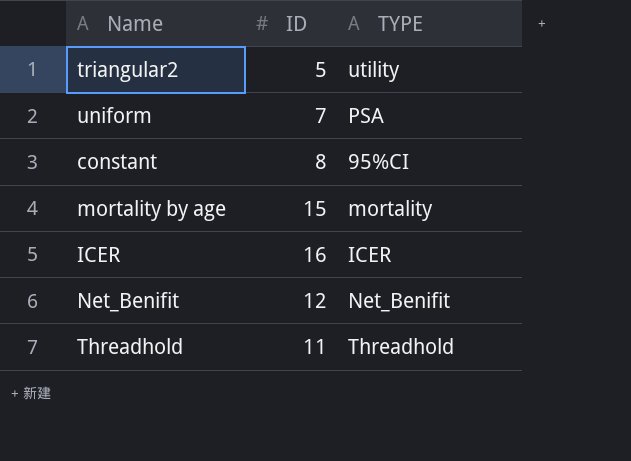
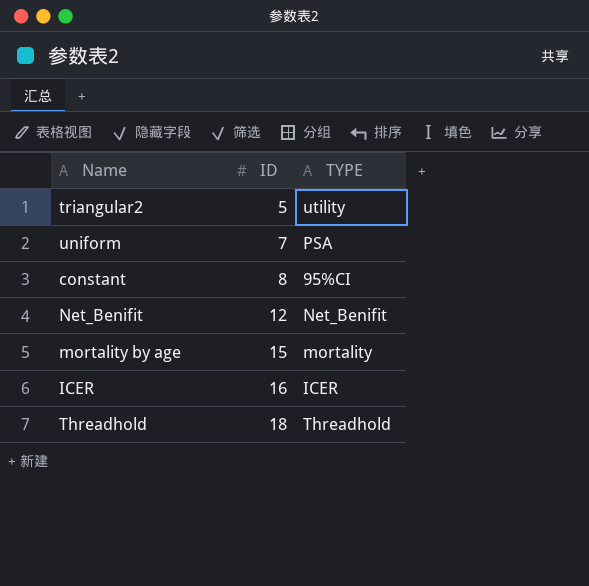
row order: none -> ID ascending
Threadhold | ID: 11 -> 18

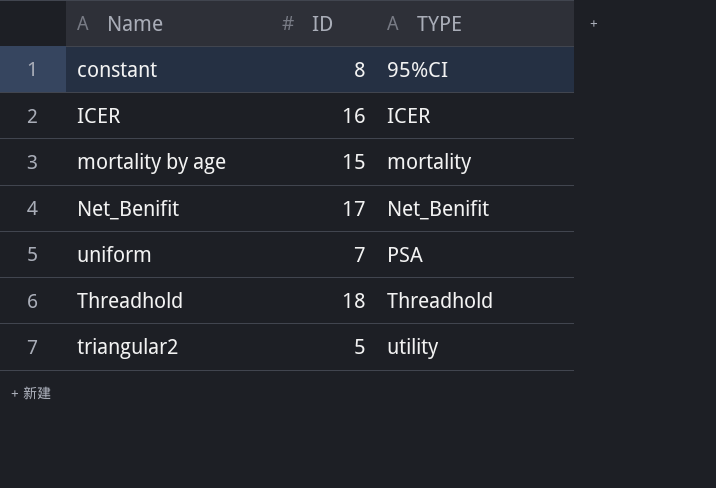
row order: ID ascending -> TYPE ascending
Net_Benifit | ID: 12 -> 17

